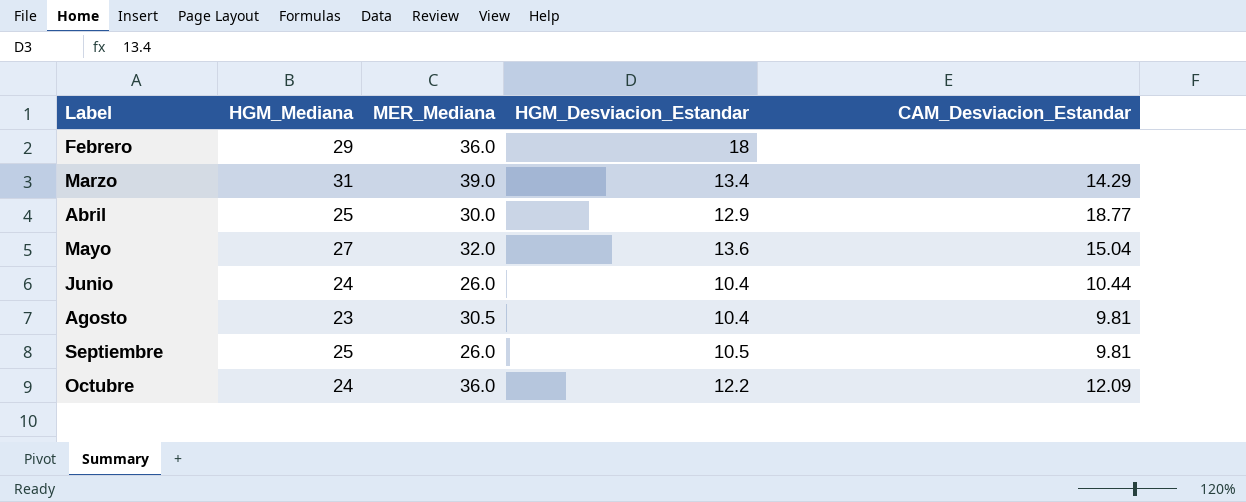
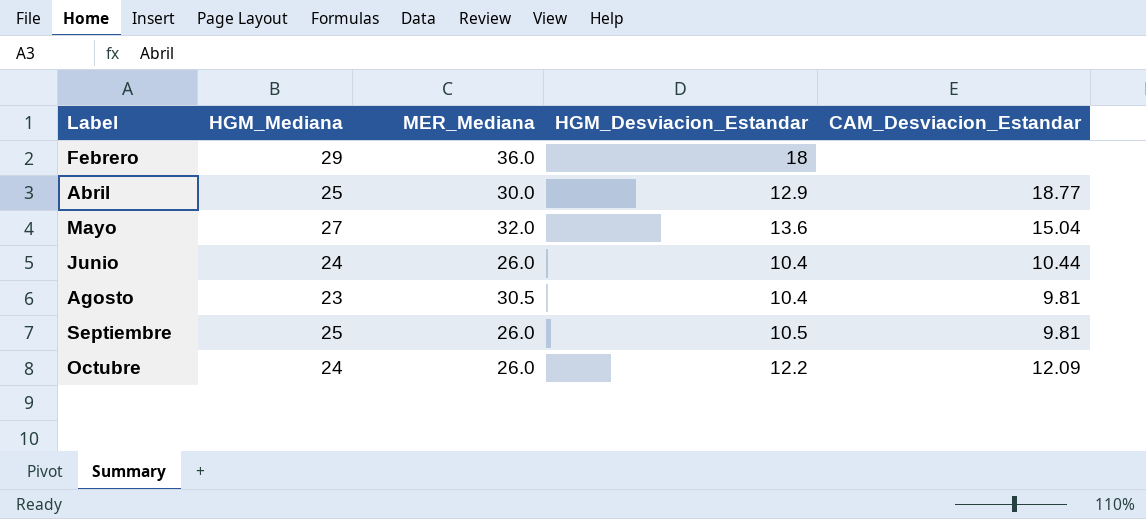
row Marzo: 31 | 39.0 | 13.4 | 14.29 -> none
Octubre | MER_Mediana: 36.0 -> 26.0

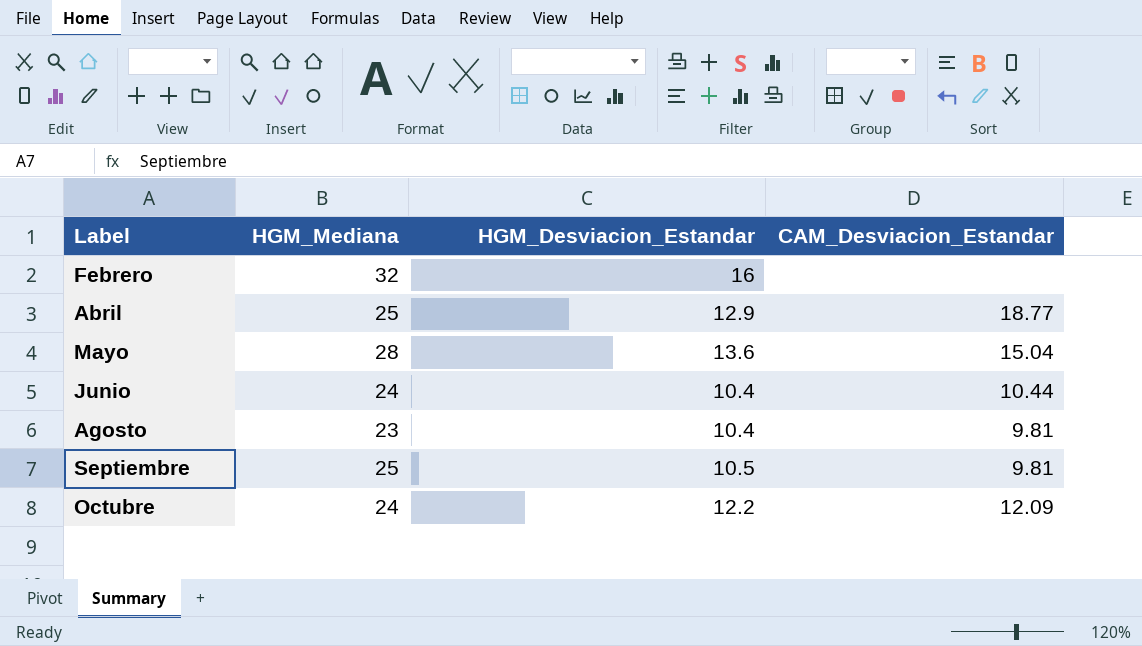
column MER_Mediana | position: 3 -> none
Febrero | HGM_Mediana: 29 -> 32
Febrero | HGM_Desviacion_Estandar: 18 -> 16
Mayo | HGM_Mediana: 27 -> 28

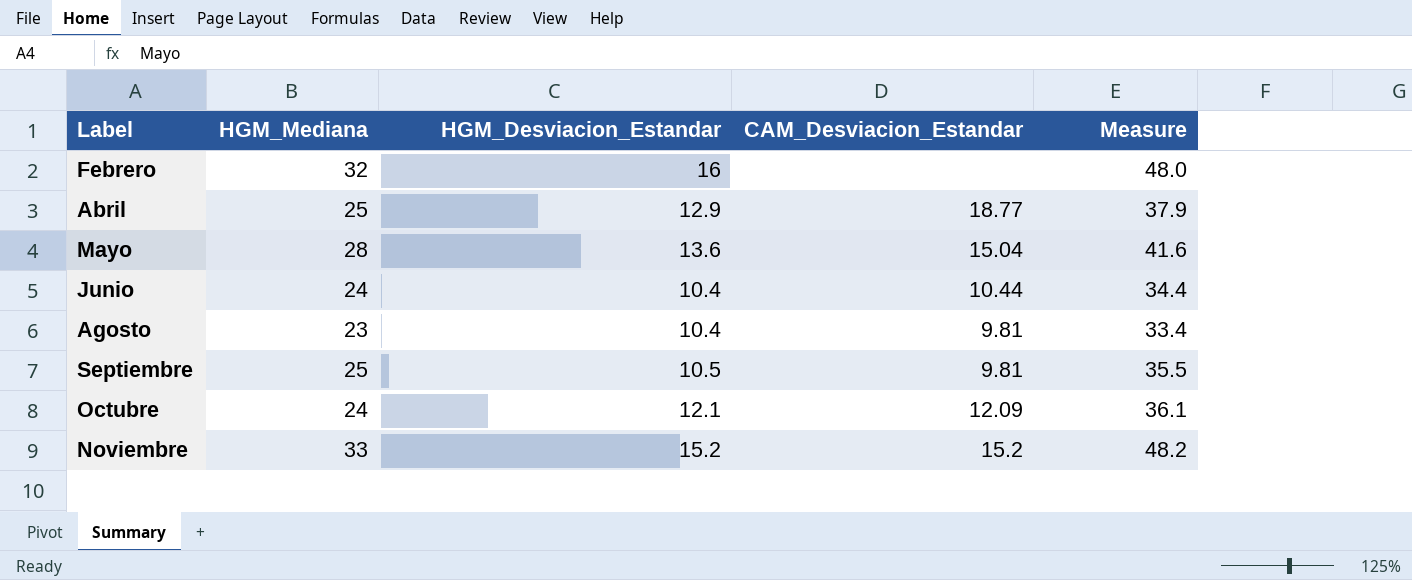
column Measure | formula: none -> [HGM_Mediana] + [HGM_Desviacion_Estandar]
Octubre | HGM_Desviacion_Estandar: 12.2 -> 12.1
row Noviembre: none -> 33 | 15.2 | 15.2 | 48.2

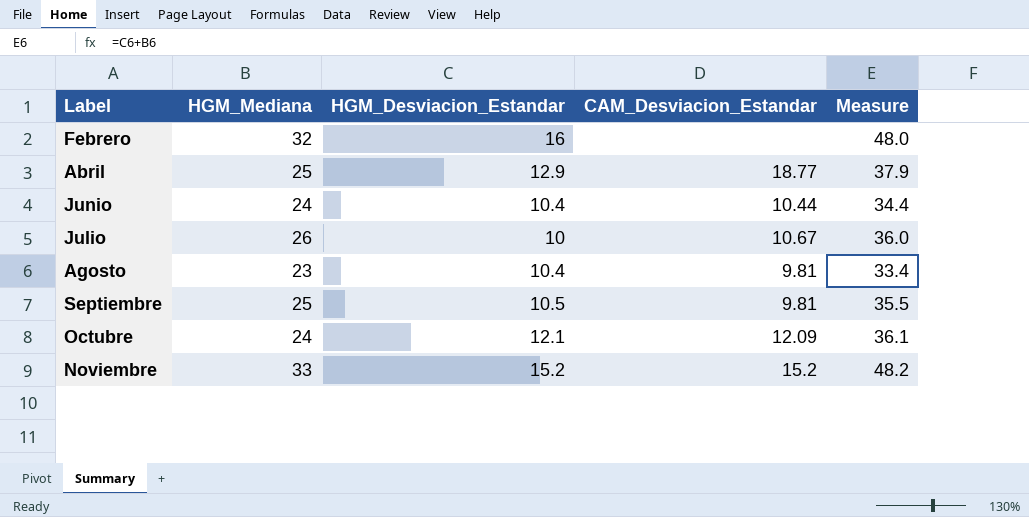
row Mayo: 28 | 13.6 | 15.04 | 41.6 -> none
row Julio: none -> 26 | 10 | 10.67 | 36.0

